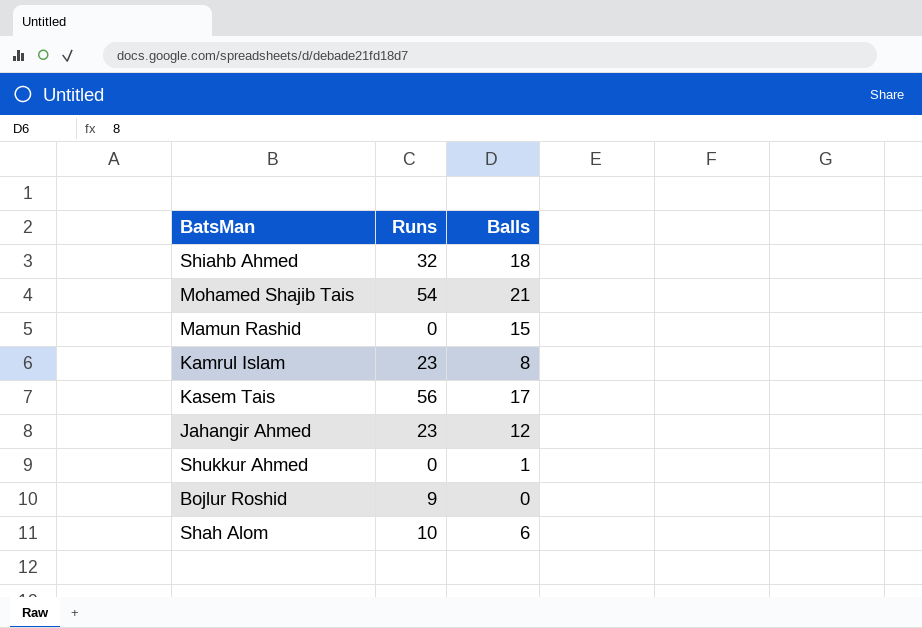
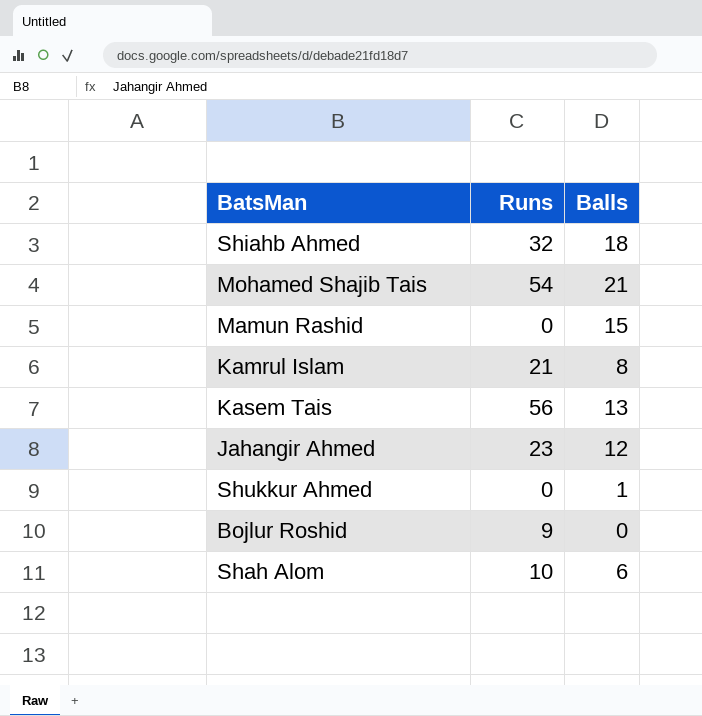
Kamrul Islam | Runs: 23 -> 21
Kasem Tais | Balls: 17 -> 13

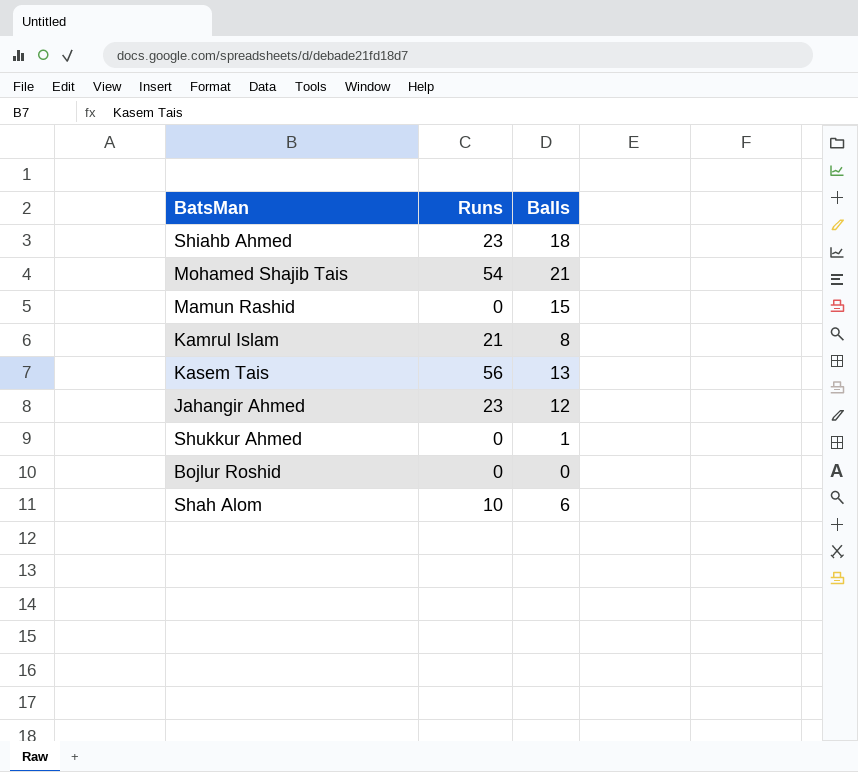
Shiahb Ahmed | Runs: 32 -> 23
Bojlur Roshid | Runs: 9 -> 0

